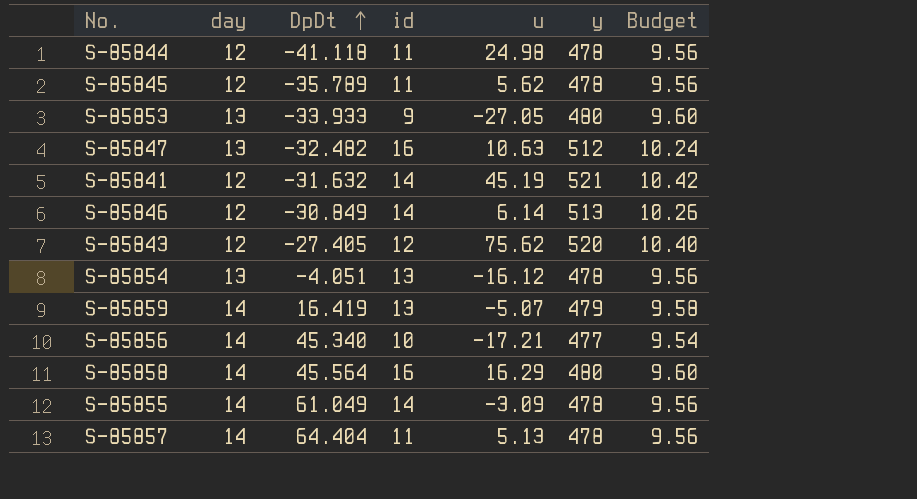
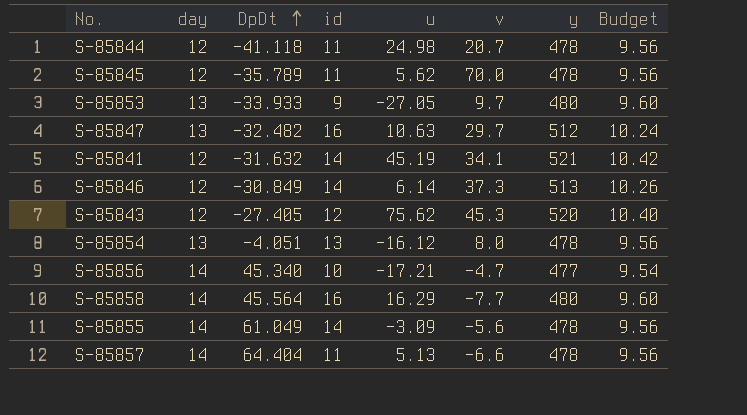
column v | position: none -> 6
row S-85859: 14 | 16.419 | 13 | -5.07 | 479 | 9.58 -> none

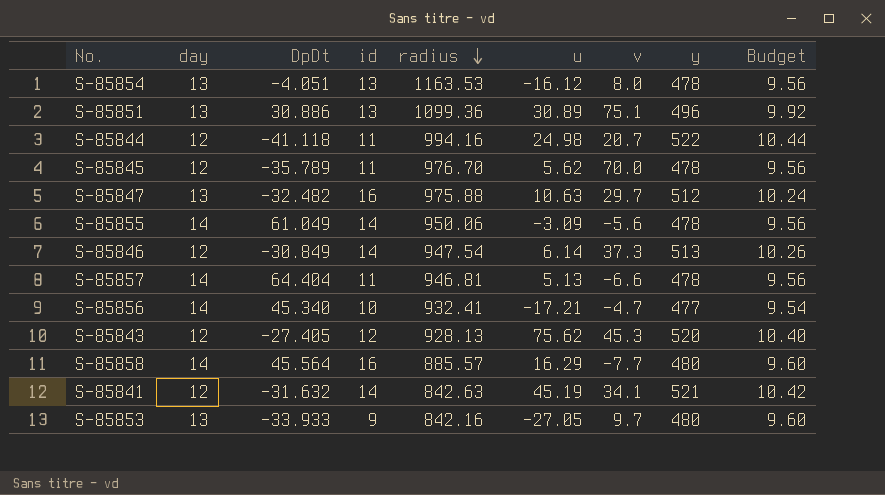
row order: DpDt ascending -> radius descending
column radius | position: none -> 5
row S-85851: none -> 13 | 30.886 | 13 | 1099.36 | 30.89 | 75.1 | 496 | 9.92
S-85844 | y: 478 -> 522
S-85844 | Budget: 9.56 -> 10.44

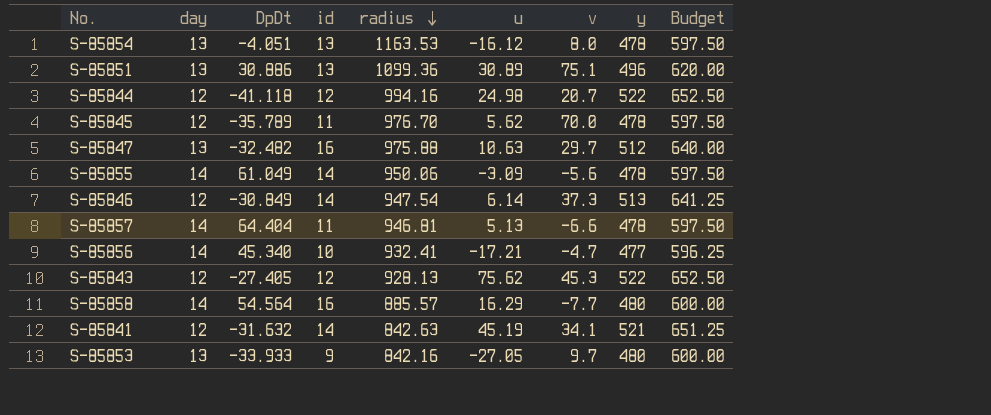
column Budget | formula: [y] * 0.02 -> [y] * 1.25
S-85844 | id: 11 -> 12
S-85843 | y: 520 -> 522
S-85858 | DpDt: 45.564 -> 54.564

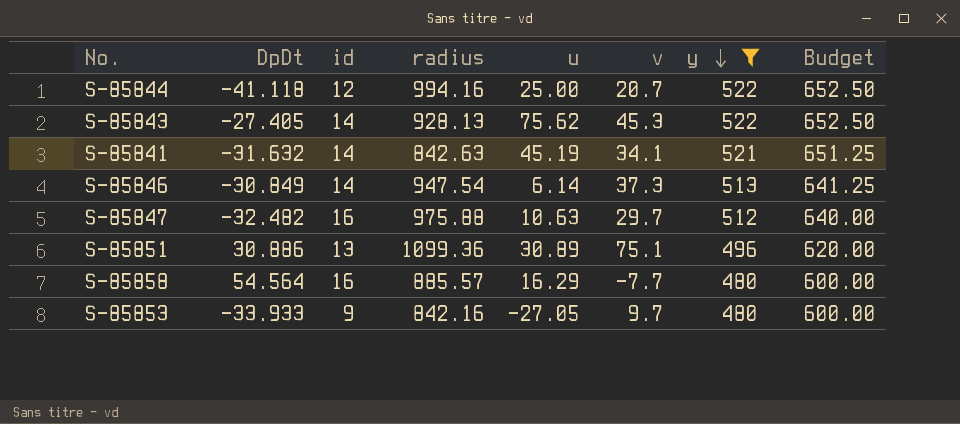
filter: none -> y >= 480
row order: radius descending -> y descending
column day | position: 2 -> none
S-85844 | u: 24.98 -> 25.00
S-85843 | id: 12 -> 14

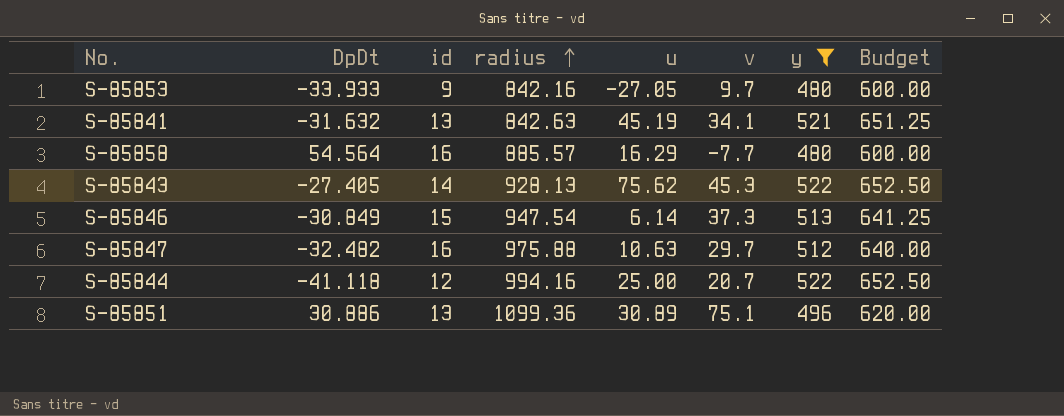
row order: y descending -> radius ascending
S-85841 | id: 14 -> 13
S-85846 | id: 14 -> 15

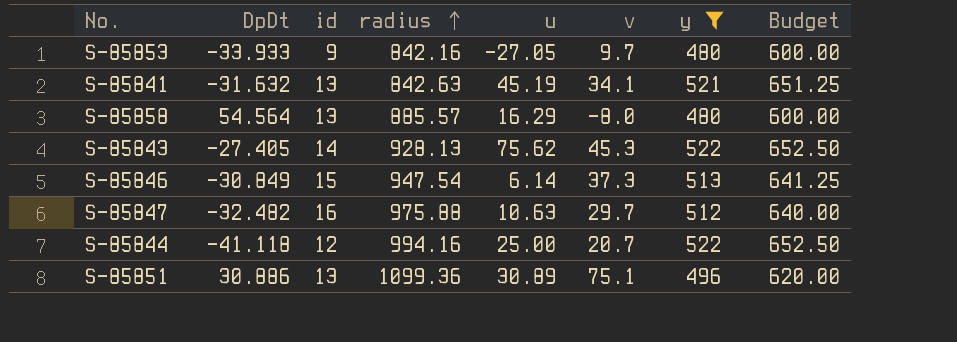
S-85858 | id: 16 -> 13
S-85858 | v: -7.7 -> -8.0

